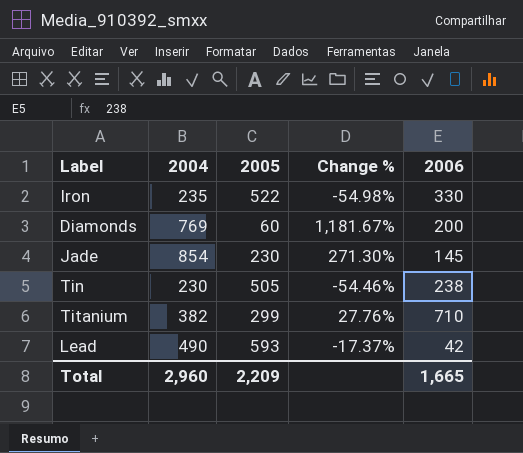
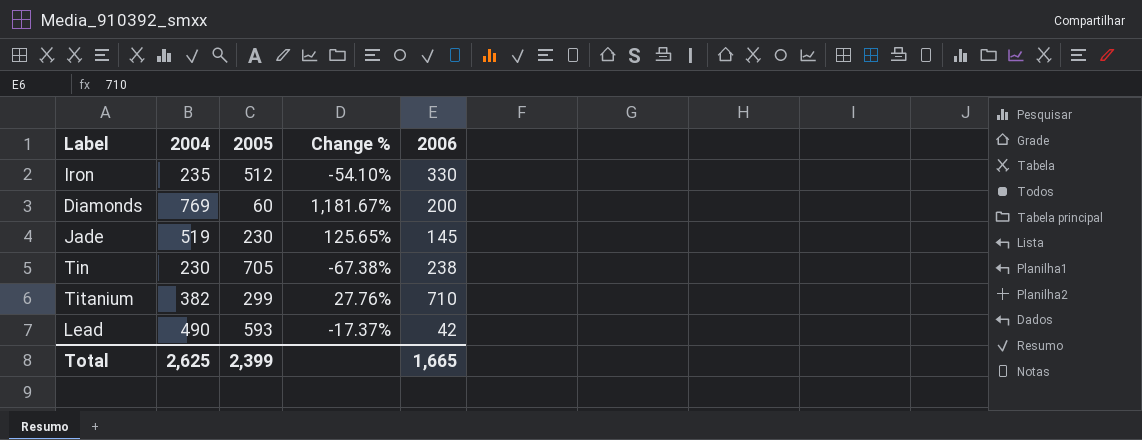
Iron | 2005: 522 -> 512
Iron | Change %: -54.98% -> -54.10%
Jade | 2004: 854 -> 519
Jade | Change %: 271.30% -> 125.65%
Tin | 2005: 505 -> 705
Tin | Change %: -54.46% -> -67.38%
Total | 2004: 2,960 -> 2,625
Total | 2005: 2,209 -> 2,399

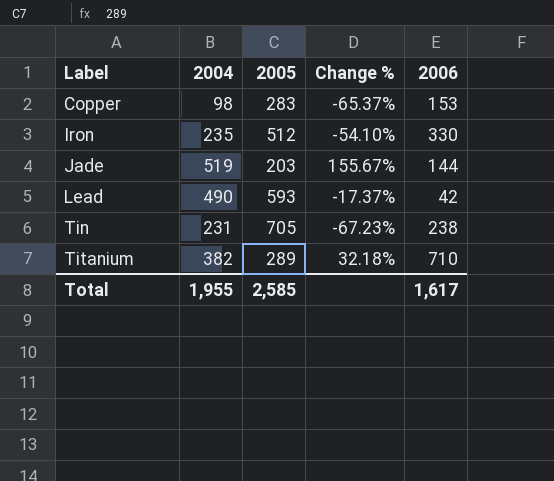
row order: none -> Label ascending
row Diamonds: 769 | 60 | 1,181.67% | 200 -> none
row Copper: none -> 98 | 283 | -65.37% | 153
Jade | 2005: 230 -> 203
Jade | Change %: 125.65% -> 155.67%
Jade | 2006: 145 -> 144
Tin | 2004: 230 -> 231
Tin | Change %: -67.38% -> -67.23%
Titanium | 2005: 299 -> 289
Titanium | Change %: 27.76% -> 32.18%
Total | 2004: 2,625 -> 1,955
Total | 2005: 2,399 -> 2,585
Total | 2006: 1,665 -> 1,617

